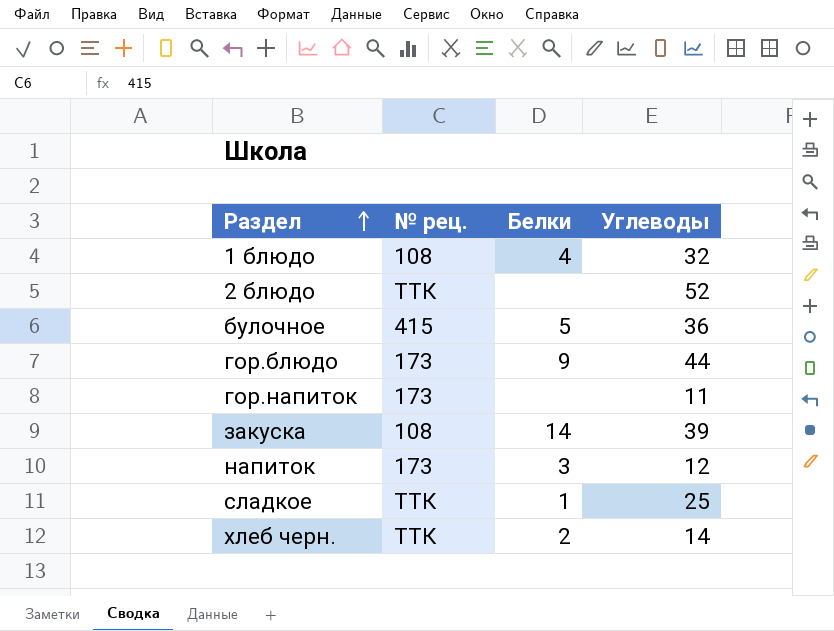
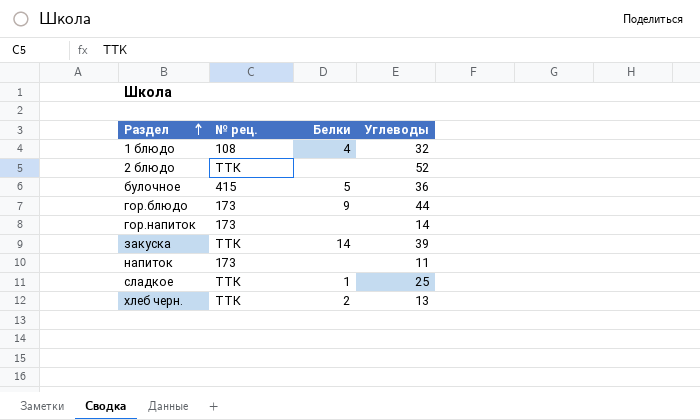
гор.напиток | Углеводы: 11 -> 14
закуска | № рец.: 108 -> ТТК
напиток | Белки: 3 -> none
напиток | Углеводы: 12 -> 11
хлеб черн. | Углеводы: 14 -> 13

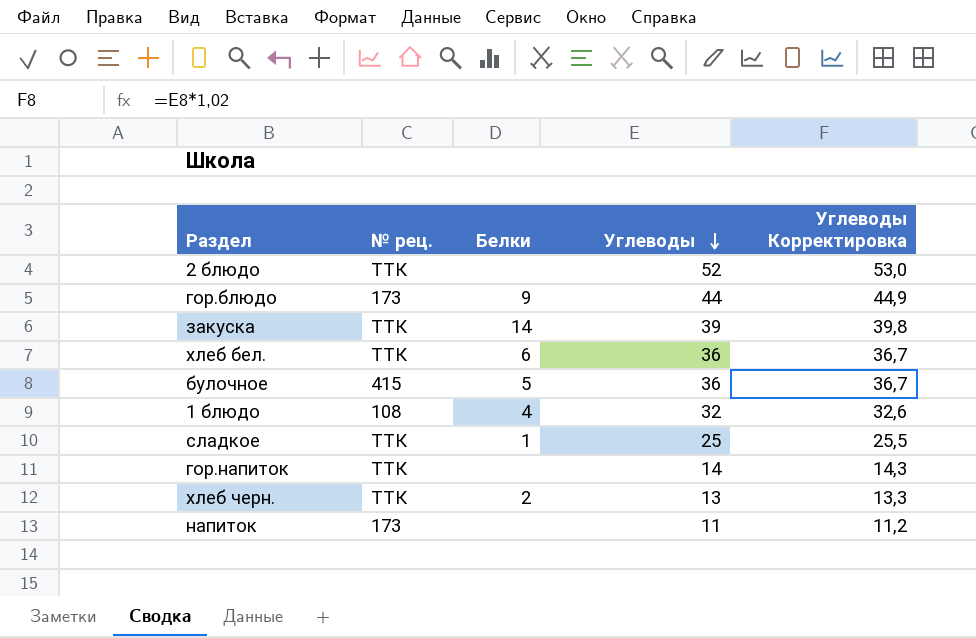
row order: Раздел ascending -> Углеводы descending
column Углеводы Корректировка | formula: none -> [Углеводы] * 1,02
row хлеб бел.: none -> ТТК | 6 | 36 | 36,7
гор.напиток | № рец.: 173 -> ТТК

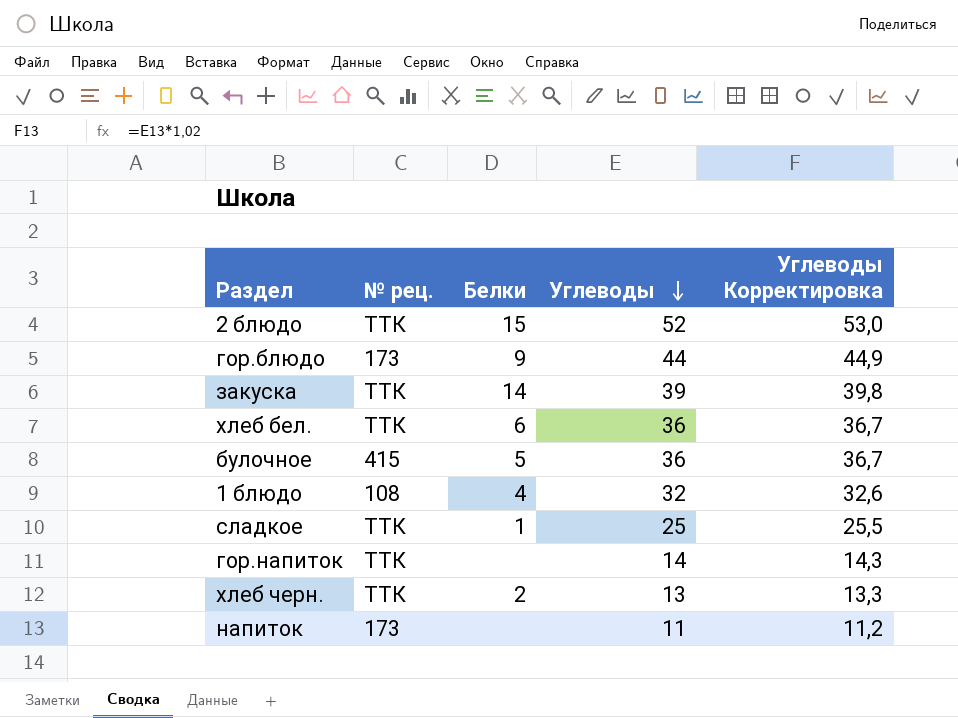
2 блюдо | Белки: none -> 15

